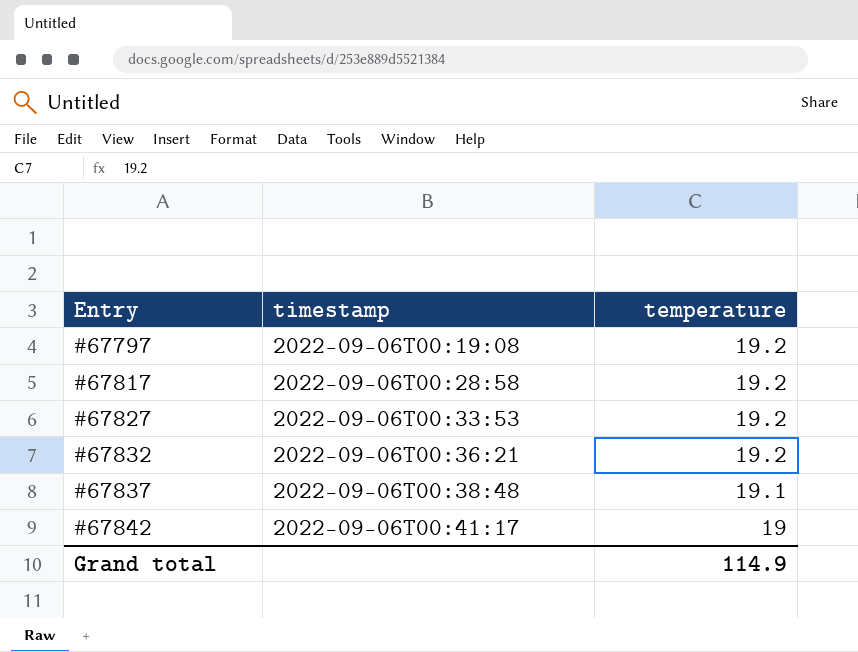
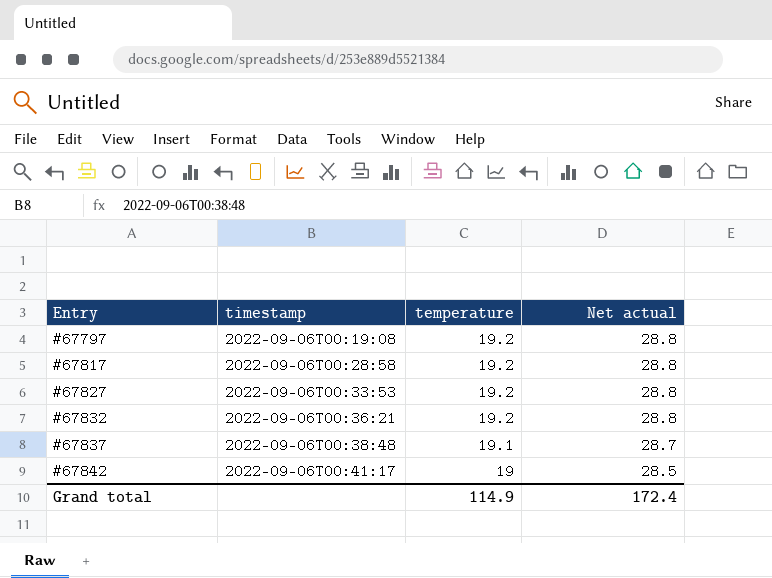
column Net actual | formula: none -> [temperature] * 1.5

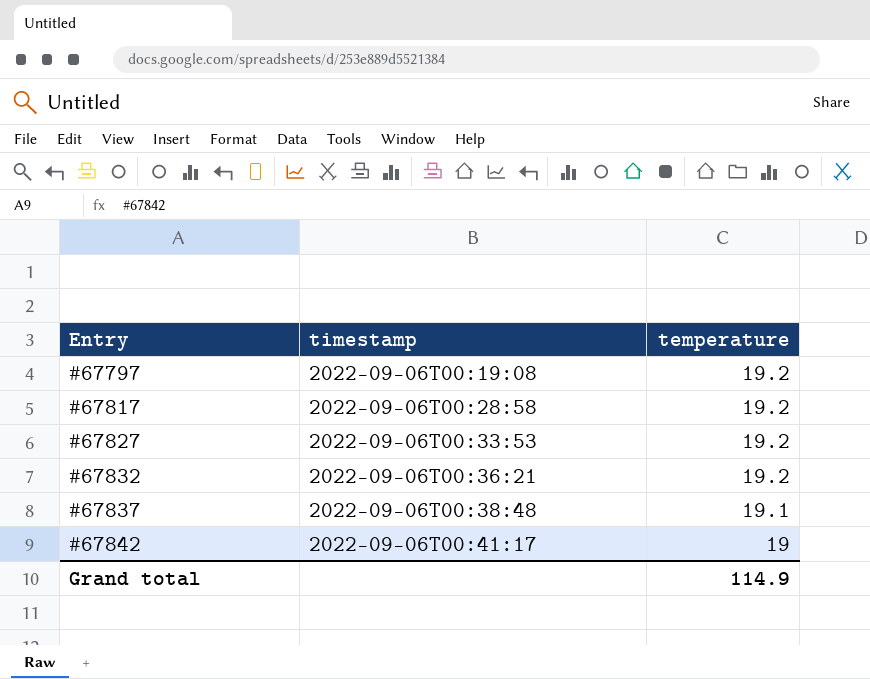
column Net actual | formula: [temperature] * 1.5 -> none

